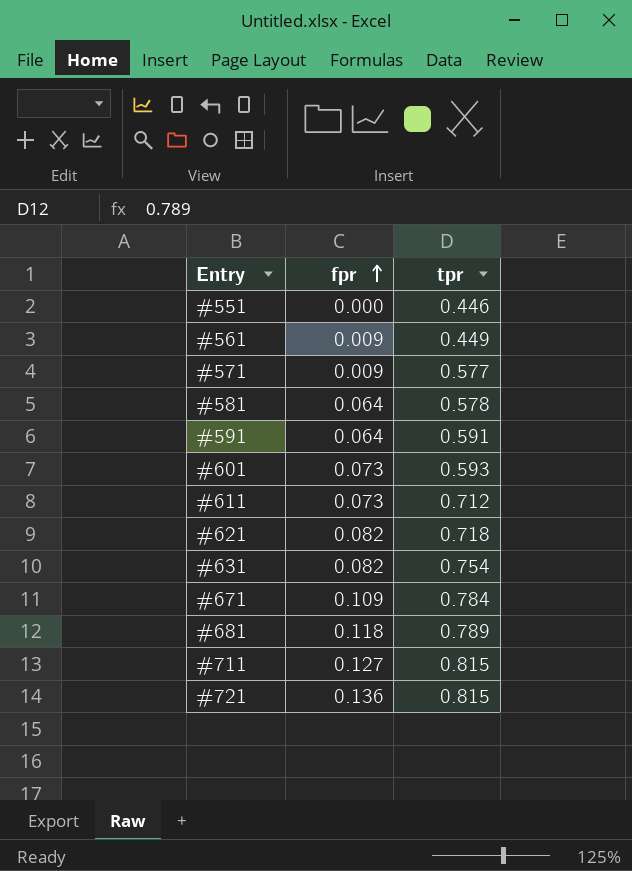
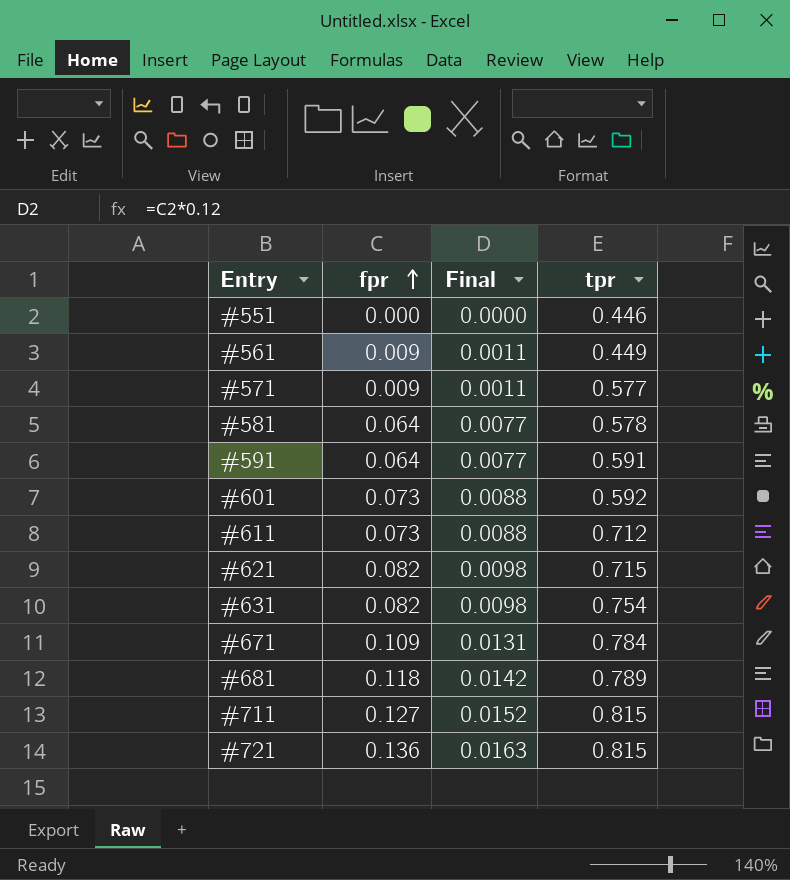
column Final | formula: none -> [fpr] * 0.12
#601 | tpr: 0.593 -> 0.592
#621 | tpr: 0.718 -> 0.715

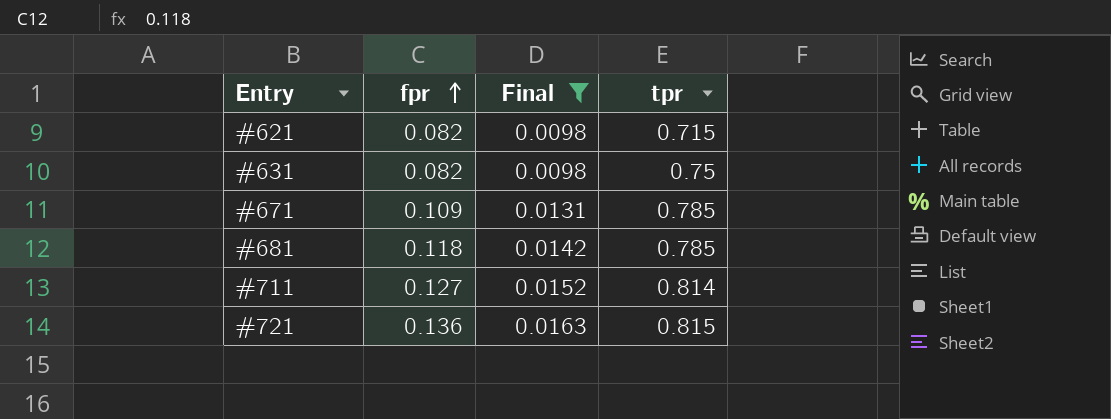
filter: none -> Final >= 0.0098
#631 | tpr: 0.754 -> 0.75
#671 | tpr: 0.784 -> 0.785
#681 | tpr: 0.789 -> 0.785
#711 | tpr: 0.815 -> 0.814

